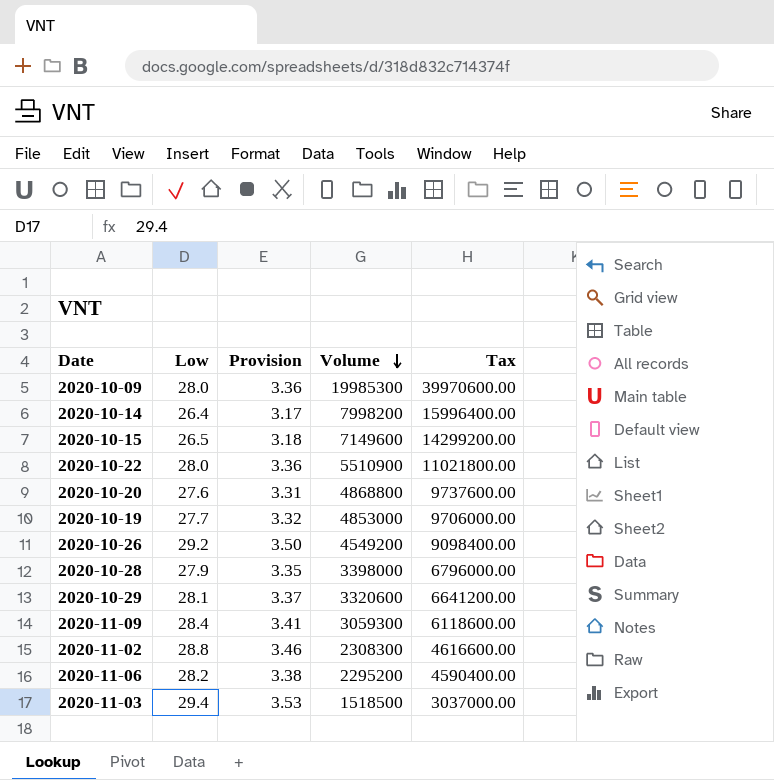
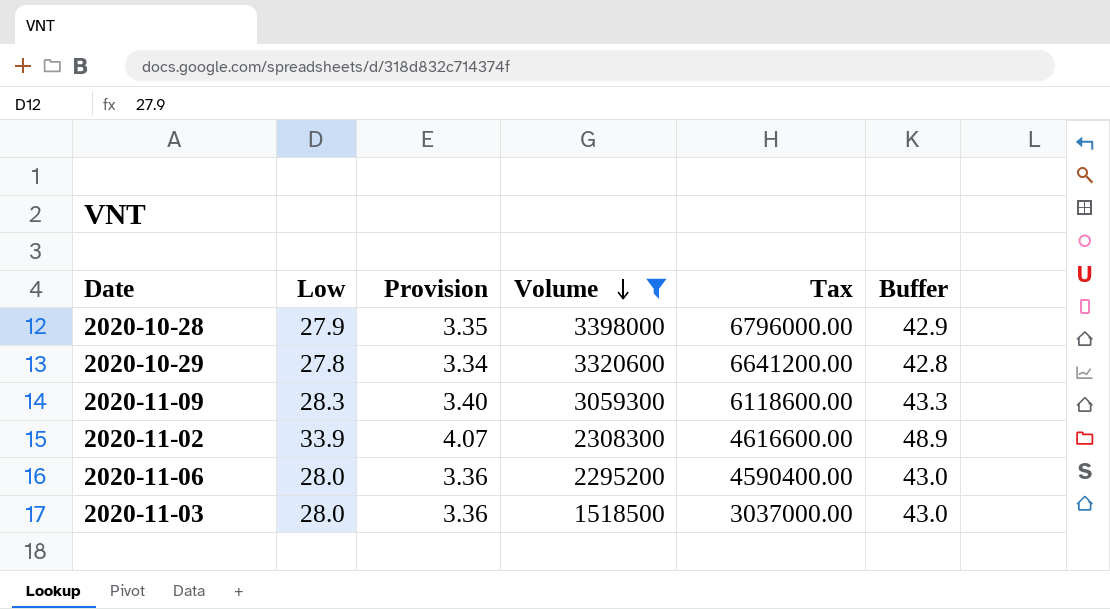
filter: none -> Volume <= 3398000
column Buffer | formula: none -> [Low] + 15
2020-10-29 | Low: 28.1 -> 27.8
2020-10-29 | Provision: 3.37 -> 3.34
2020-11-09 | Low: 28.4 -> 28.3
2020-11-09 | Provision: 3.41 -> 3.40
2020-11-02 | Low: 28.8 -> 33.9
2020-11-02 | Provision: 3.46 -> 4.07
2020-11-06 | Low: 28.2 -> 28.0
2020-11-06 | Provision: 3.38 -> 3.36
2020-11-03 | Low: 29.4 -> 28.0
2020-11-03 | Provision: 3.53 -> 3.36

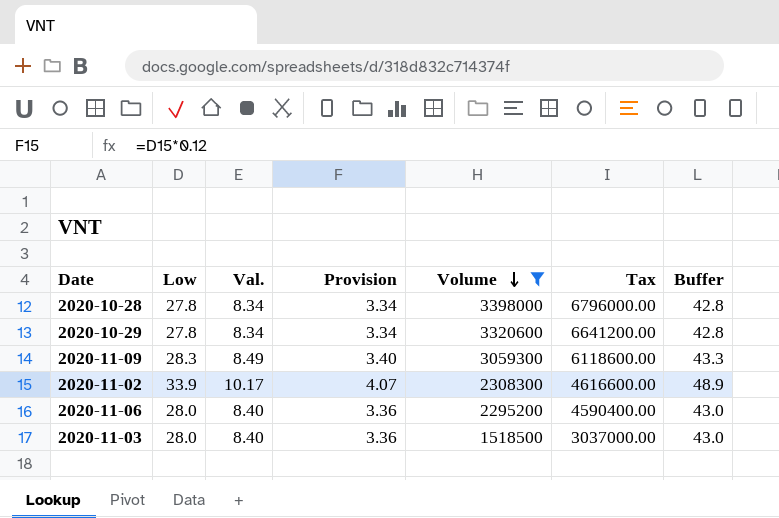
column Val. | formula: none -> [Low] * 0.3
2020-10-28 | Low: 27.9 -> 27.8
2020-10-28 | Provision: 3.35 -> 3.34
2020-10-28 | Buffer: 42.9 -> 42.8

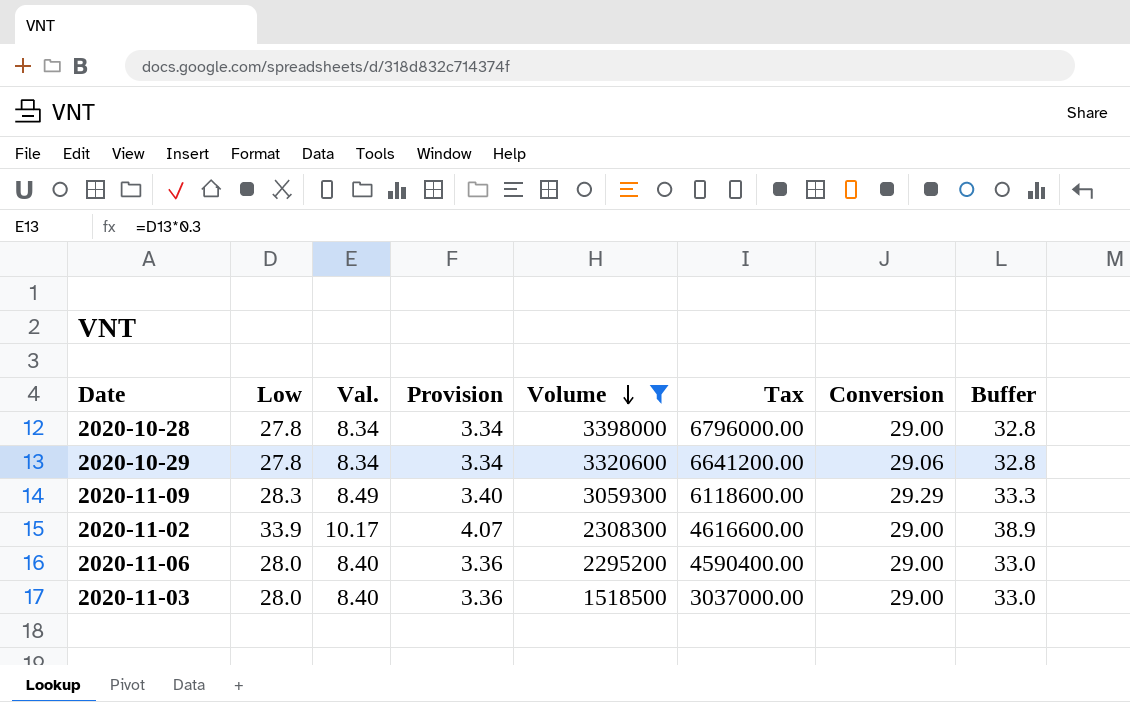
column Conversion | position: none -> 7
column Buffer | formula: [Low] + 15 -> [Low] + 5

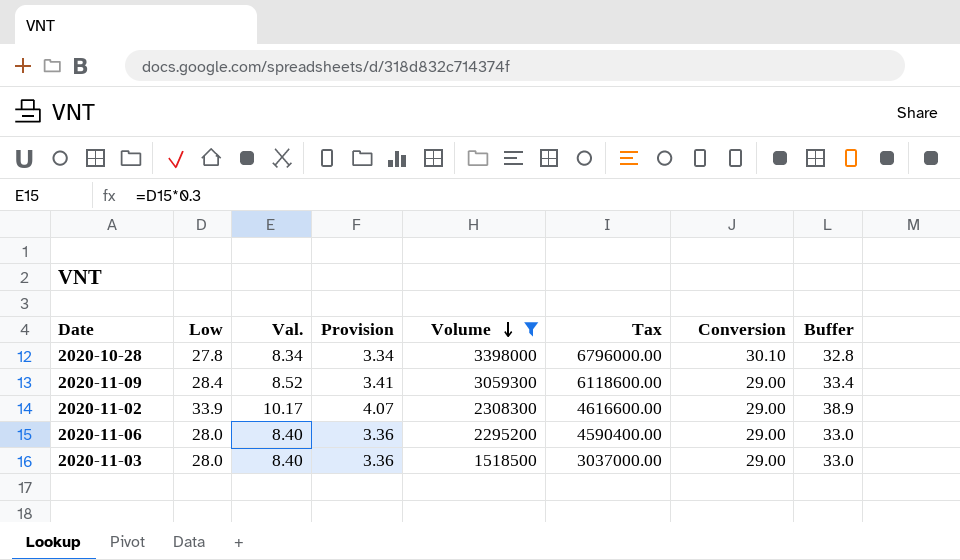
row 2020-10-29: 27.8 | 8.34 | 3.34 | 3320600 | 6641200.00 | 29.06 | 32.8 -> none
2020-10-28 | Conversion: 29.00 -> 30.10
2020-11-09 | Low: 28.3 -> 28.4
2020-11-09 | Val.: 8.49 -> 8.52
2020-11-09 | Provision: 3.40 -> 3.41
2020-11-09 | Conversion: 29.29 -> 29.00
2020-11-09 | Buffer: 33.3 -> 33.4

